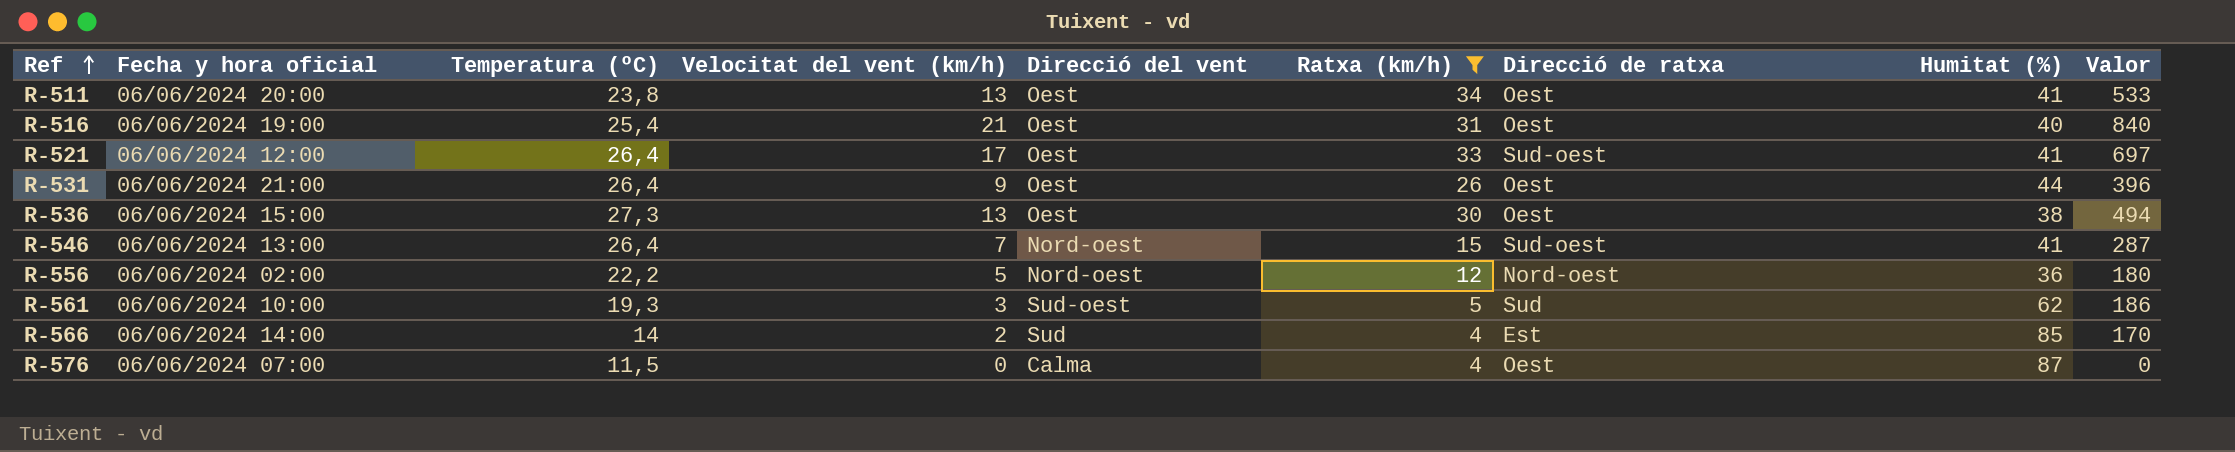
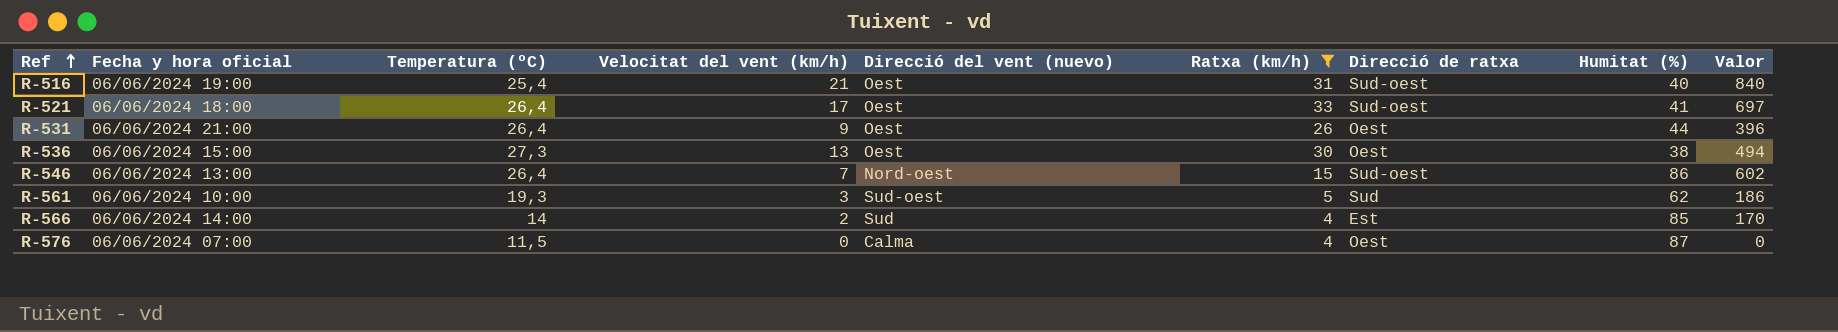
column name: Direcció del vent -> Direcció del vent (nuevo)
row R-511: 06/06/2024 20:00 | 23,8 | 13 | Oest | 34 | Oest | 41 | 533 -> none
row R-556: 06/06/2024 02:00 | 22,2 | 5 | Nord-oest | 12 | Nord-oest | 36 | 180 -> none
R-516 | Direcció de ratxa: Oest -> Sud-oest
R-521 | Fecha y hora oficial: 06/06/2024 12:00 -> 06/06/2024 18:00
R-546 | Humitat (%): 41 -> 86
R-546 | Valor: 287 -> 602

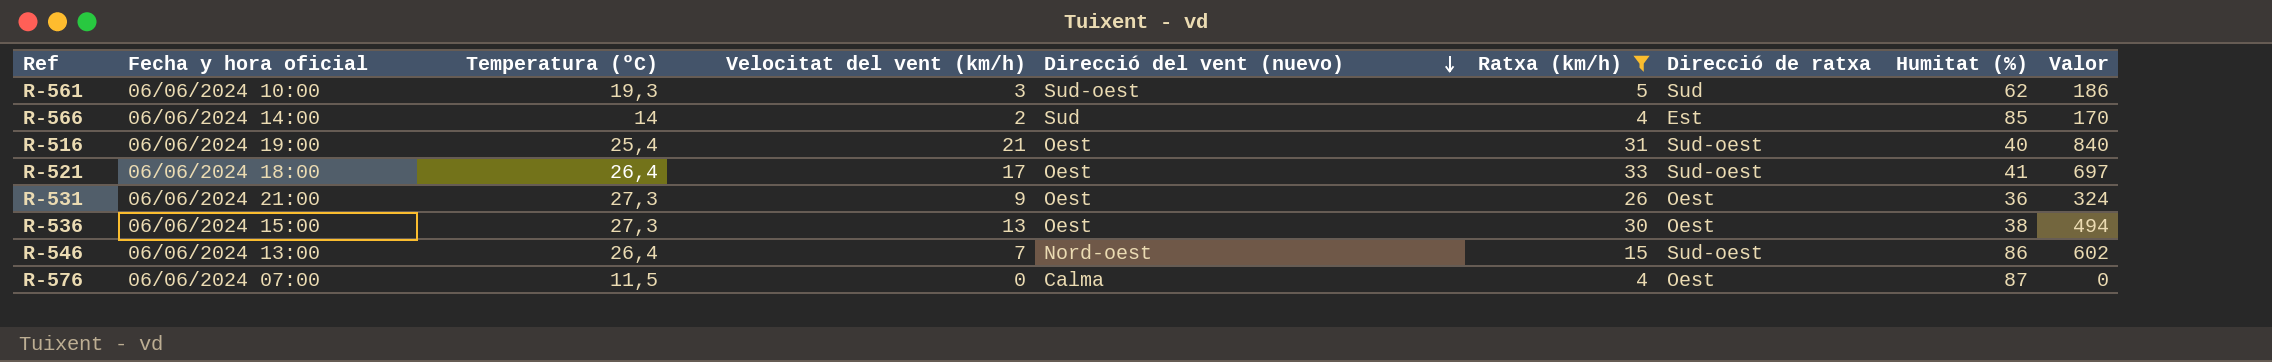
row order: Ref ascending -> Direcció del vent (nuevo) descending
R-531 | Temperatura (ºC): 26,4 -> 27,3
R-531 | Humitat (%): 44 -> 36
R-531 | Valor: 396 -> 324

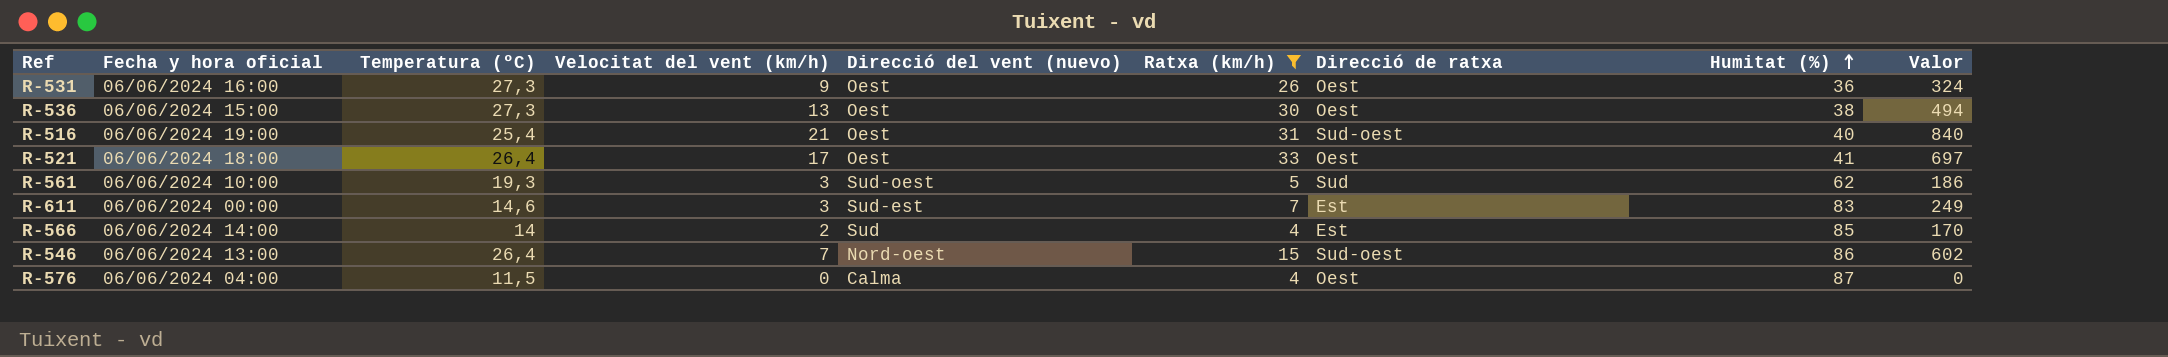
row order: Direcció del vent (nuevo) descending -> Humitat (%) ascending
R-531 | Fecha y hora oficial: 06/06/2024 21:00 -> 06/06/2024 16:00
R-521 | Direcció de ratxa: Sud-oest -> Oest
row R-611: none -> 06/06/2024 00:00 | 14,6 | 3 | Sud-est | 7 | Est | 83 | 249
R-576 | Fecha y hora oficial: 06/06/2024 07:00 -> 06/06/2024 04:00

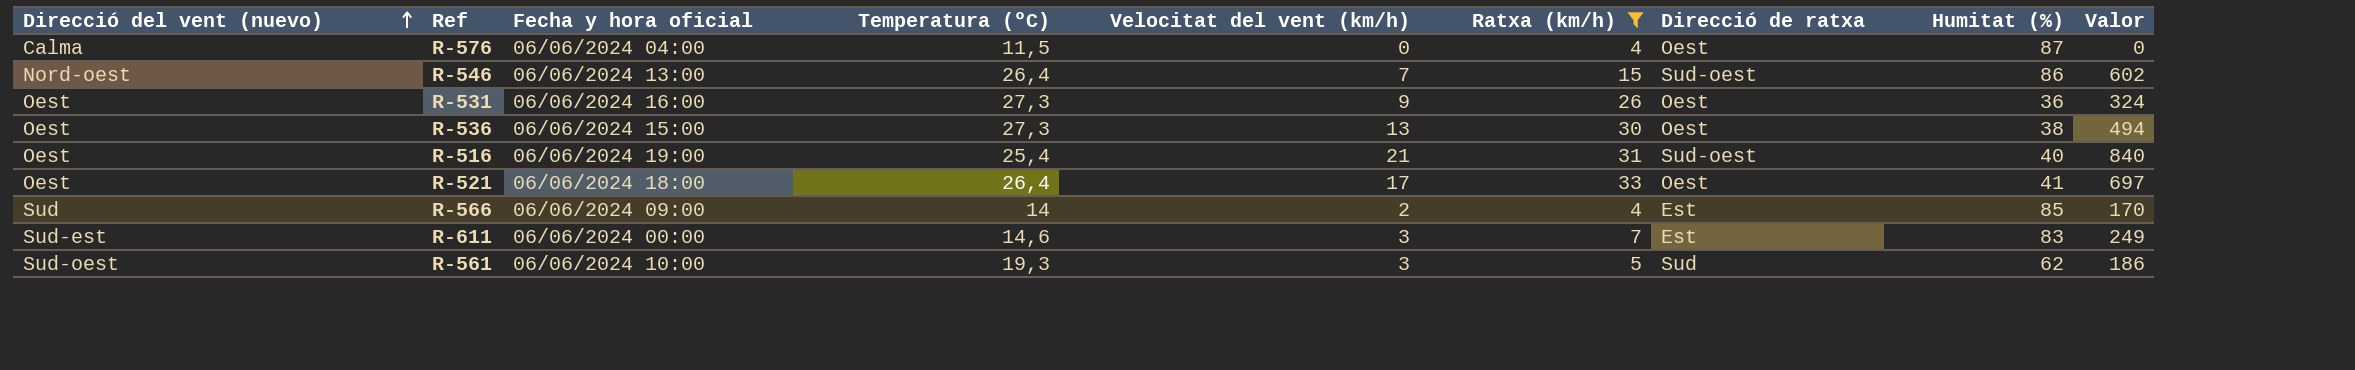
row order: Humitat (%) ascending -> Direcció del vent (nuevo) ascending
column Direcció del vent (nuevo) | position: 5 -> 1
R-566 | Fecha y hora oficial: 06/06/2024 14:00 -> 06/06/2024 09:00

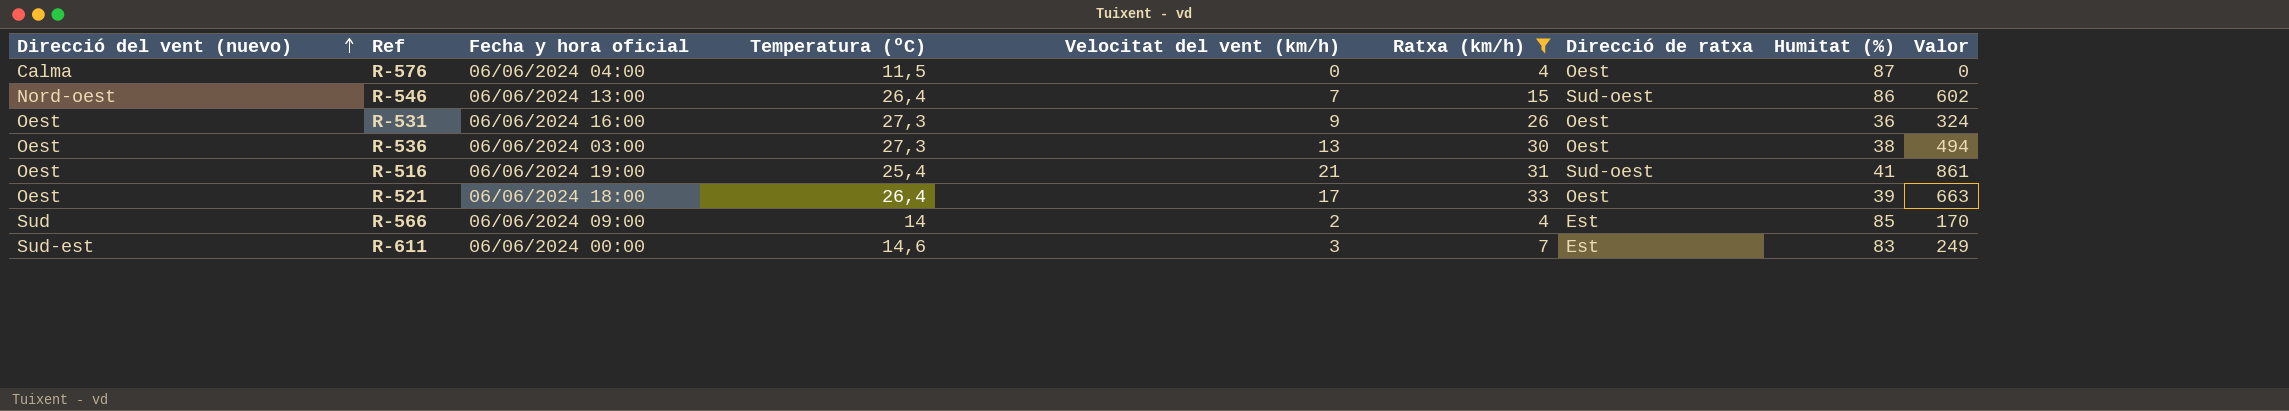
row R-561: Sud-oest | 06/06/2024 10:00 | 19,3 | 3 | 5 | Sud | 62 | 186 -> none
R-536 | Fecha y hora oficial: 06/06/2024 15:00 -> 06/06/2024 03:00
R-516 | Humitat (%): 40 -> 41
R-516 | Valor: 840 -> 861
R-521 | Humitat (%): 41 -> 39
R-521 | Valor: 697 -> 663

